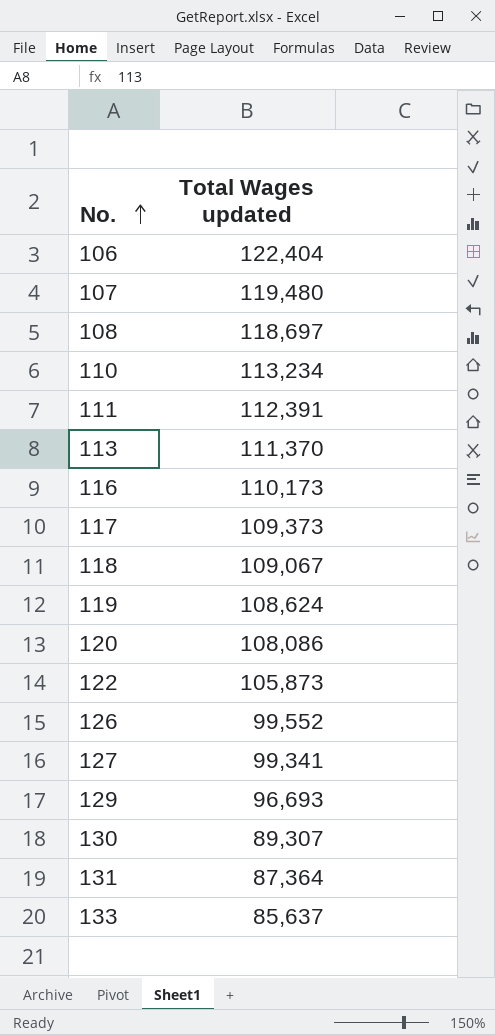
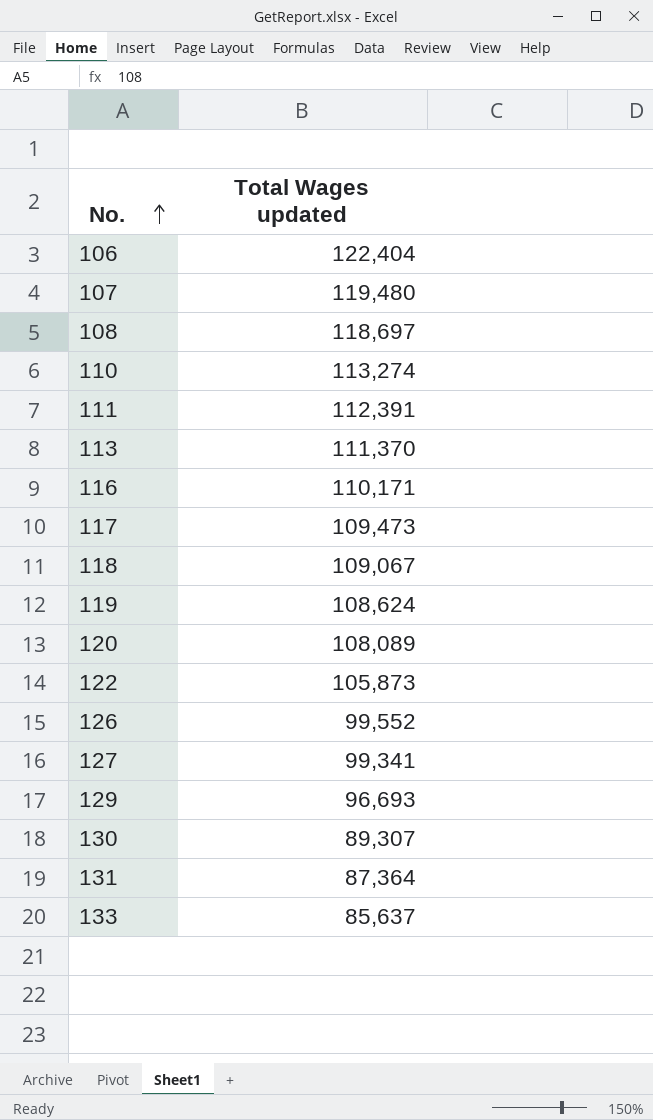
110 | Total Wages updated: 113,234 -> 113,274
116 | Total Wages updated: 110,173 -> 110,171
117 | Total Wages updated: 109,373 -> 109,473
120 | Total Wages updated: 108,086 -> 108,089

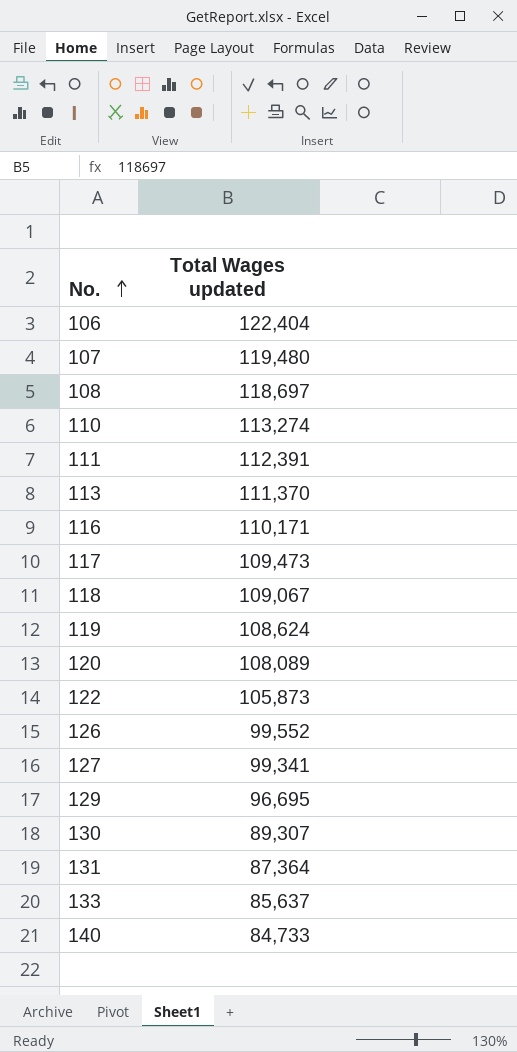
129 | Total Wages updated: 96,693 -> 96,695
row 140: none -> 84,733

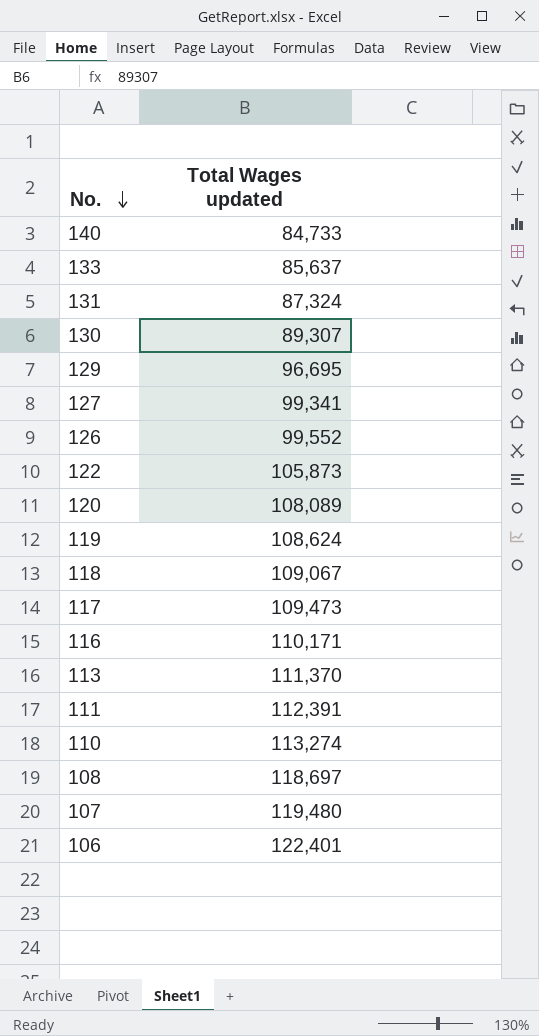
row order: No. ascending -> No. descending
131 | Total Wages updated: 87,364 -> 87,324
106 | Total Wages updated: 122,404 -> 122,401

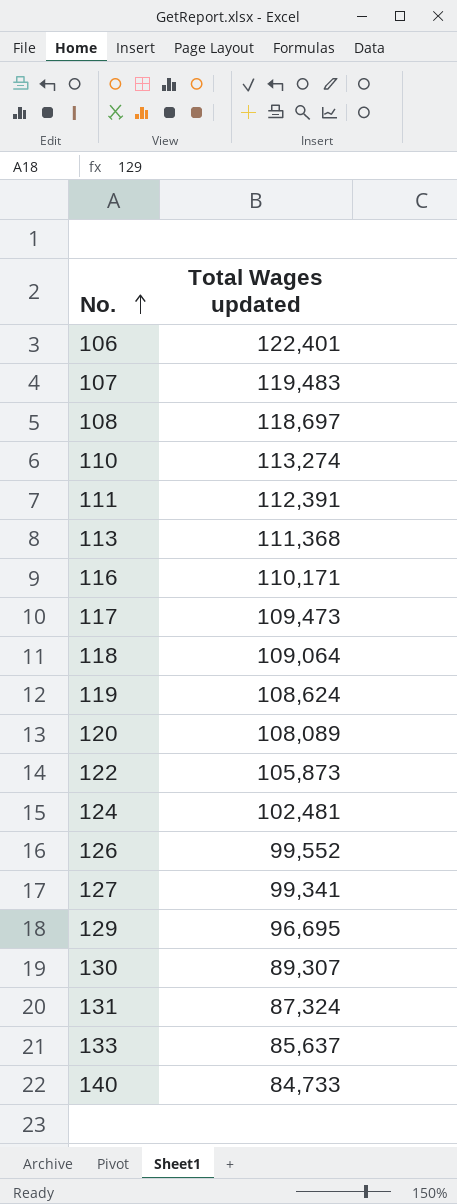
row order: No. descending -> No. ascending
107 | Total Wages updated: 119,480 -> 119,483
113 | Total Wages updated: 111,370 -> 111,368
118 | Total Wages updated: 109,067 -> 109,064
row 124: none -> 102,481

